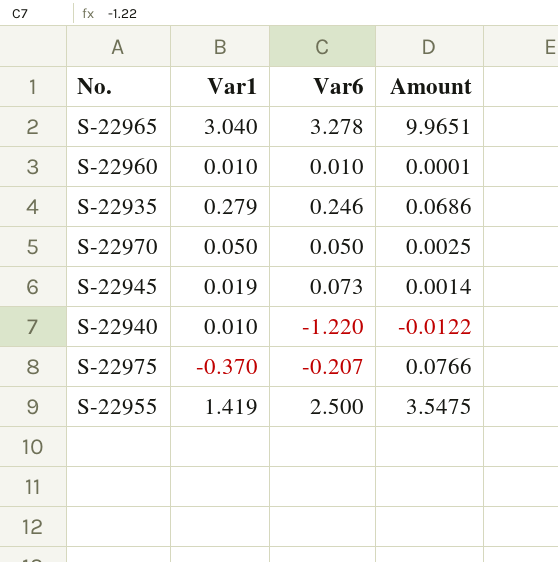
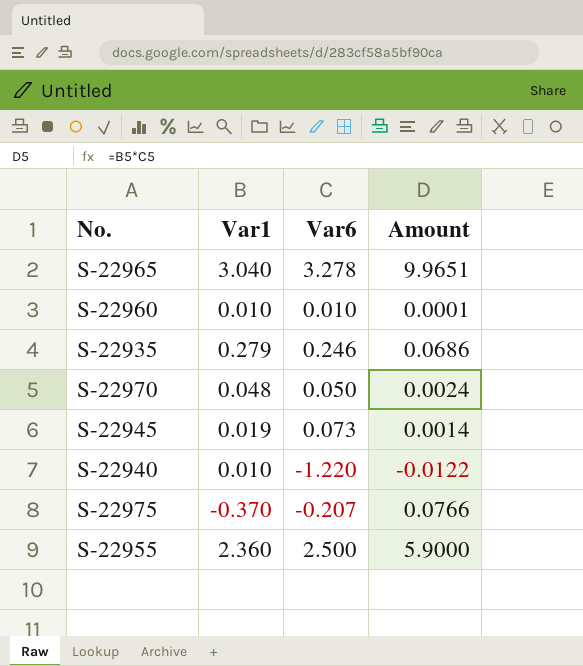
S-22970 | Var1: 0.050 -> 0.048
S-22970 | Amount: 0.0025 -> 0.0024
S-22955 | Var1: 1.419 -> 2.360
S-22955 | Amount: 3.5475 -> 5.9000

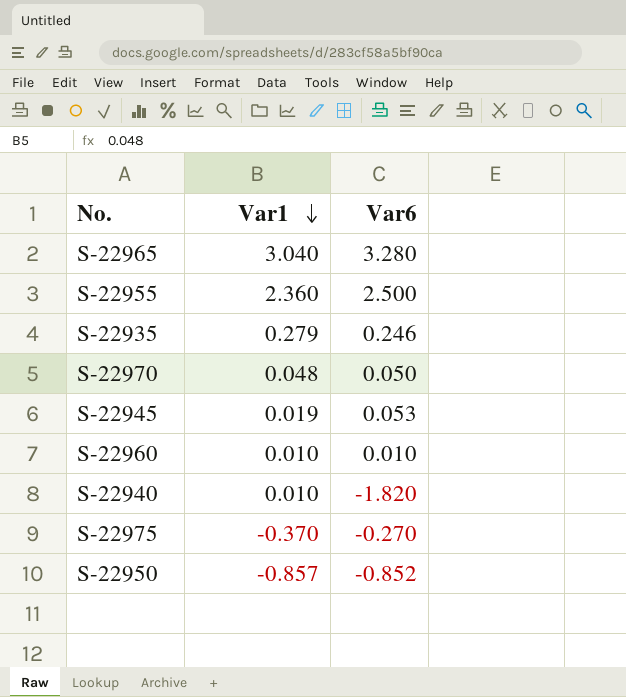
row order: none -> Var1 descending
column Amount | formula: [Var1] * [Var6] -> none
S-22965 | Var6: 3.278 -> 3.280
S-22945 | Var6: 0.073 -> 0.053
S-22940 | Var6: -1.220 -> -1.820
S-22975 | Var6: -0.207 -> -0.270
row S-22950: none -> -0.857 | -0.852

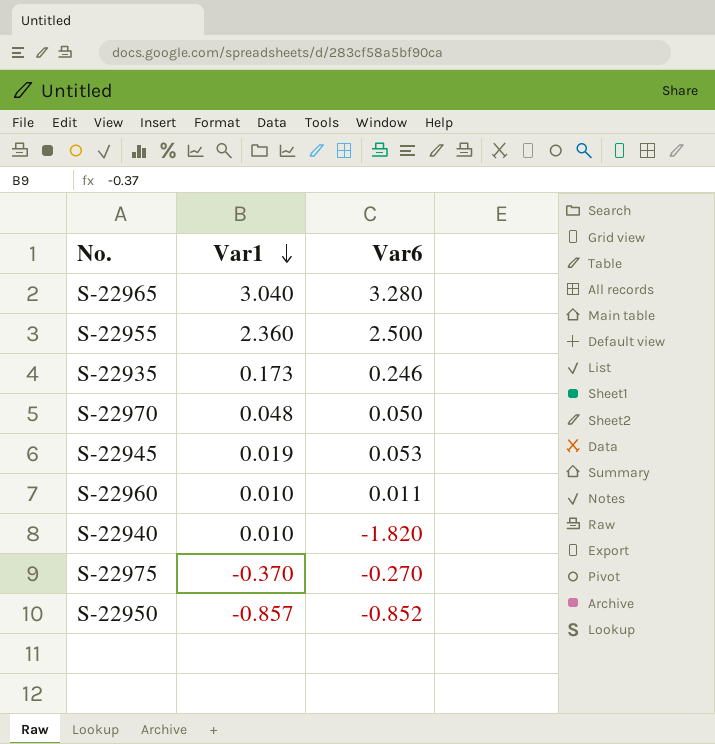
S-22935 | Var1: 0.279 -> 0.173
S-22960 | Var6: 0.010 -> 0.011

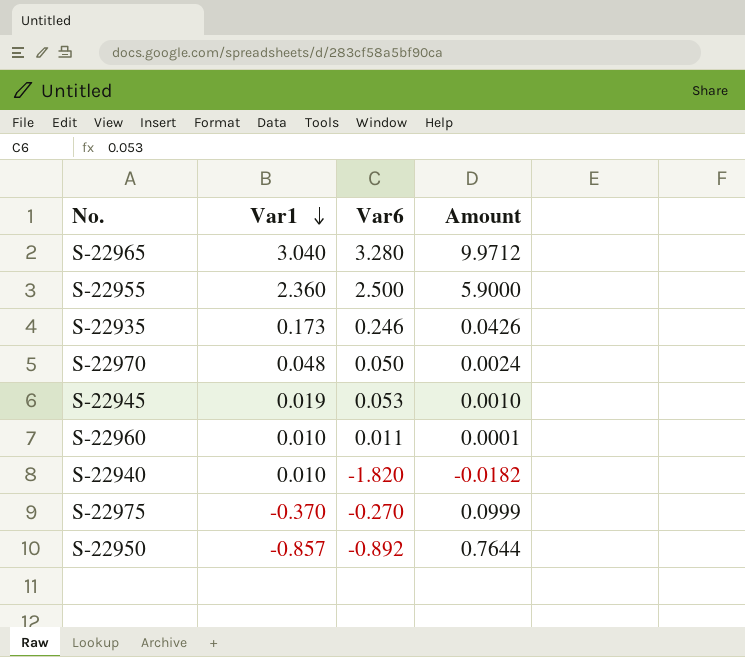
column Amount | formula: none -> [Var1] * [Var6]
S-22950 | Var6: -0.852 -> -0.892

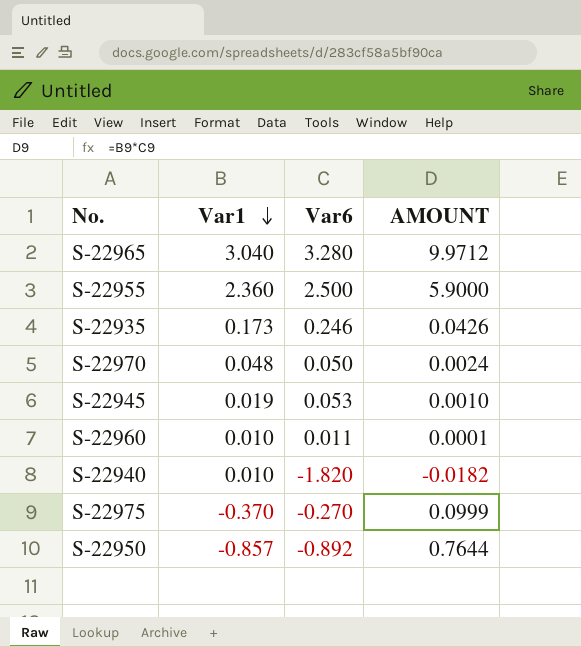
column name: Amount -> AMOUNT

